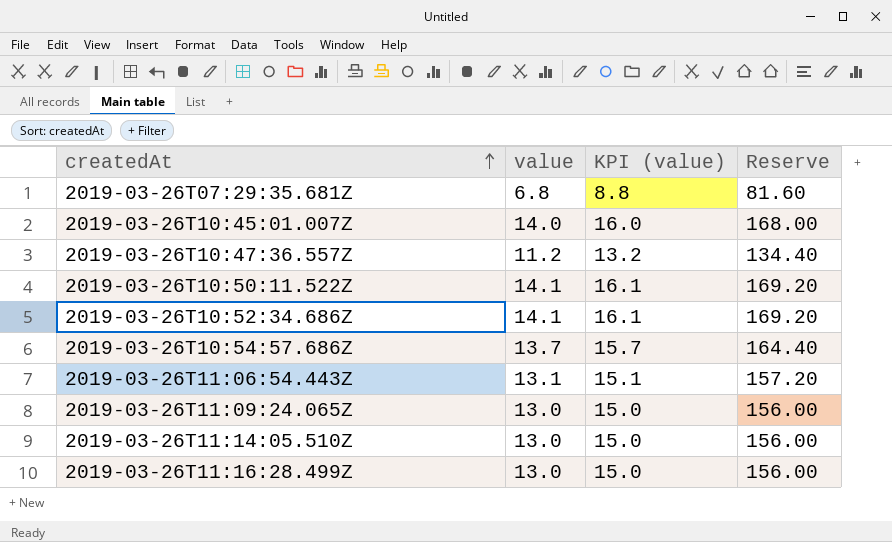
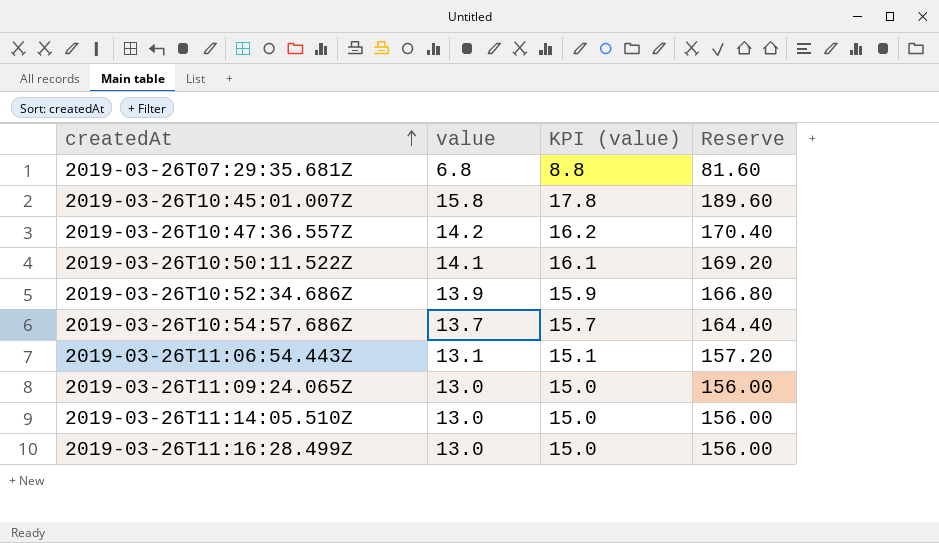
2019-03-26T10:45:01.007Z | value: 14.0 -> 15.8
2019-03-26T10:45:01.007Z | KPI (value): 16.0 -> 17.8
2019-03-26T10:45:01.007Z | Reserve: 168.00 -> 189.60
2019-03-26T10:47:36.557Z | value: 11.2 -> 14.2
2019-03-26T10:47:36.557Z | KPI (value): 13.2 -> 16.2
2019-03-26T10:47:36.557Z | Reserve: 134.40 -> 170.40
2019-03-26T10:52:34.686Z | value: 14.1 -> 13.9
2019-03-26T10:52:34.686Z | KPI (value): 16.1 -> 15.9
2019-03-26T10:52:34.686Z | Reserve: 169.20 -> 166.80

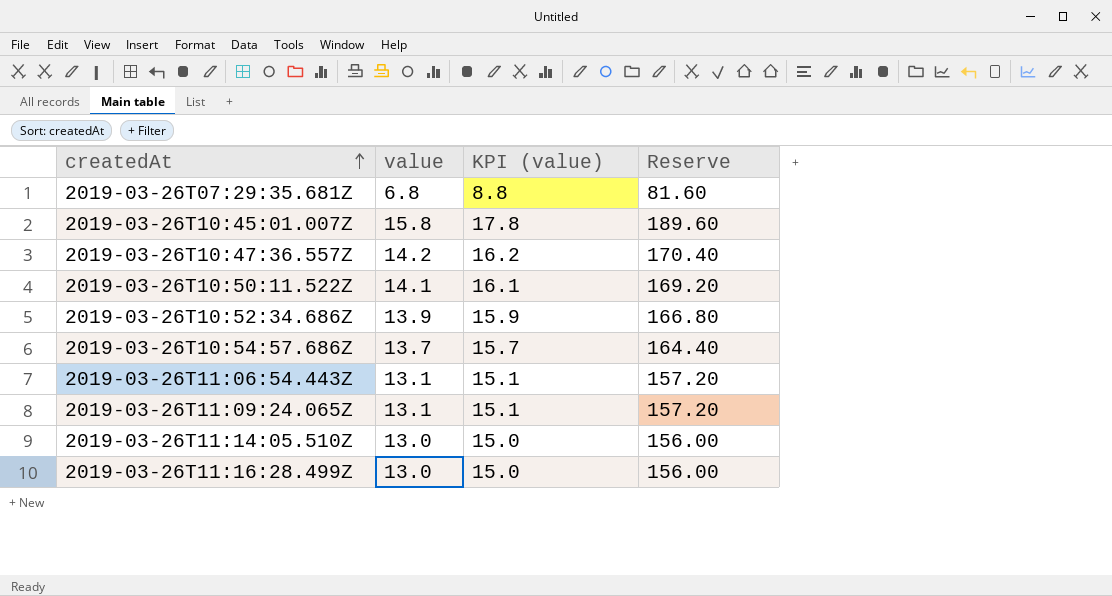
2019-03-26T11:09:24.065Z | value: 13.0 -> 13.1
2019-03-26T11:09:24.065Z | KPI (value): 15.0 -> 15.1
2019-03-26T11:09:24.065Z | Reserve: 156.00 -> 157.20

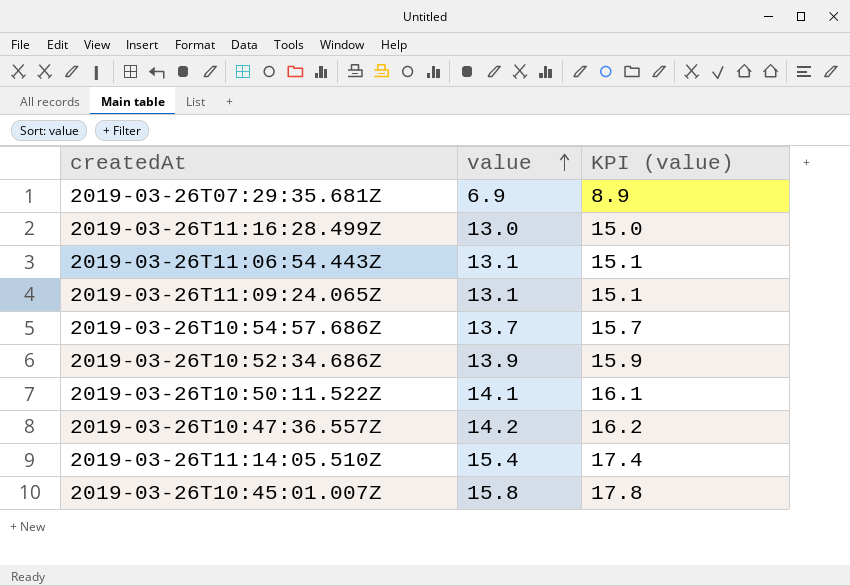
row order: createdAt ascending -> value ascending
column Reserve | formula: [value] * 12 -> none
2019-03-26T07:29:35.681Z | value: 6.8 -> 6.9
2019-03-26T07:29:35.681Z | KPI (value): 8.8 -> 8.9
2019-03-26T11:14:05.510Z | value: 13.0 -> 15.4
2019-03-26T11:14:05.510Z | KPI (value): 15.0 -> 17.4

